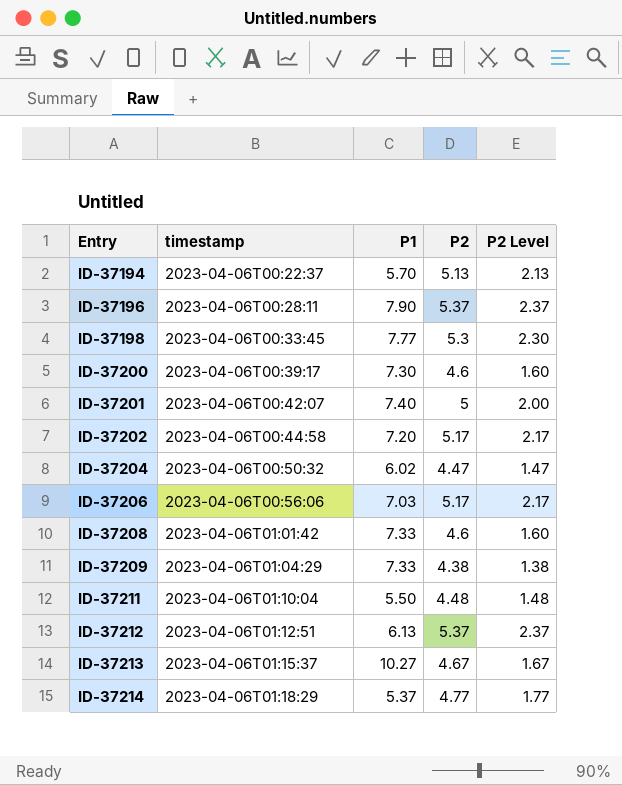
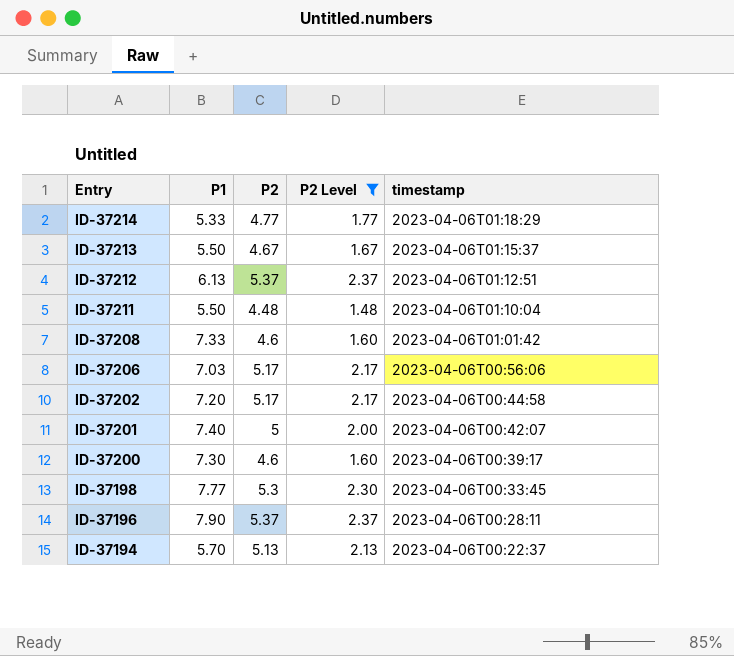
filter: none -> P2 Level >= 1.48
row order: Entry ascending -> Entry descending
column timestamp | position: 2 -> 5
ID-37214 | P1: 5.37 -> 5.33
ID-37213 | P1: 10.27 -> 5.50

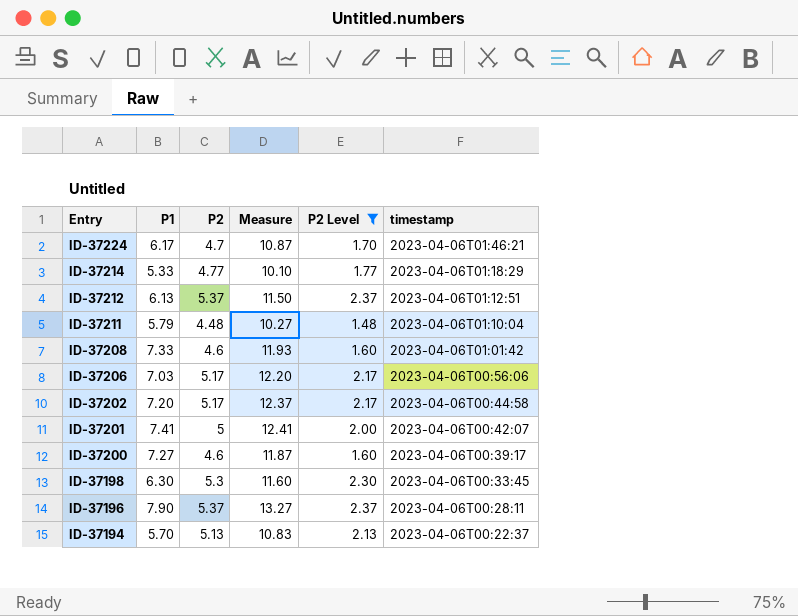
column Measure | formula: none -> [P1] + [P2]
row ID-37213: 5.50 | 4.67 | 1.67 | 2023-04-06T01:15:37 -> none
row ID-37224: none -> 6.17 | 4.7 | 10.87 | 1.70 | 2023-04-06T01:46:21
ID-37211 | P1: 5.50 -> 5.79
ID-37201 | P1: 7.40 -> 7.41
ID-37200 | P1: 7.30 -> 7.27
ID-37198 | P1: 7.77 -> 6.30

